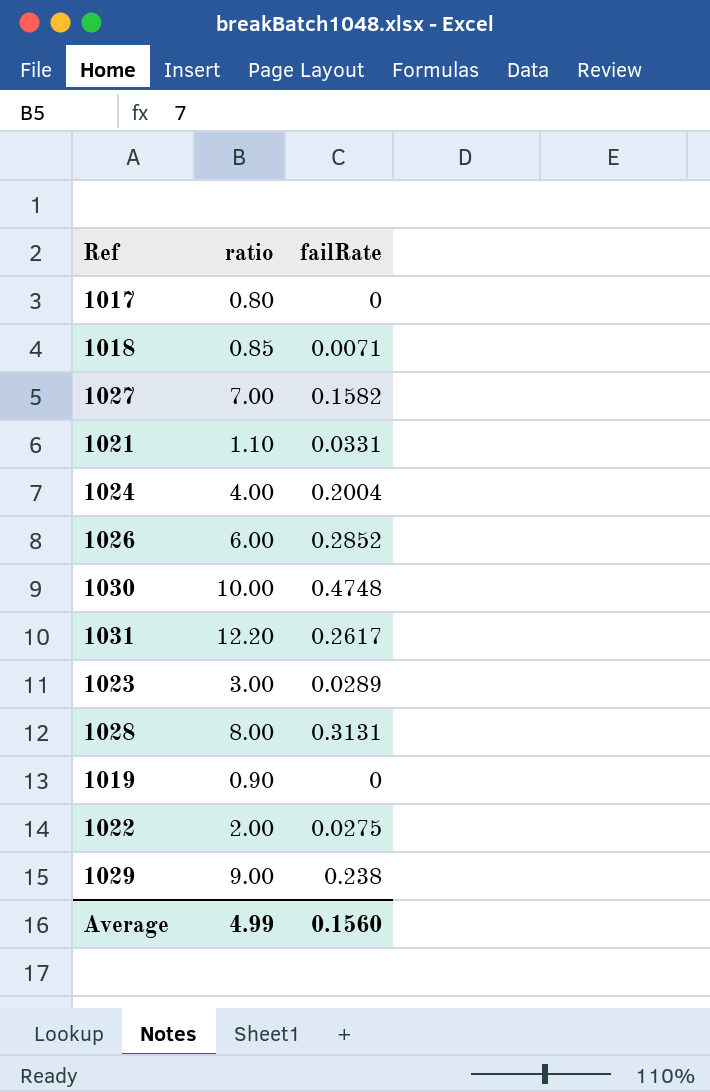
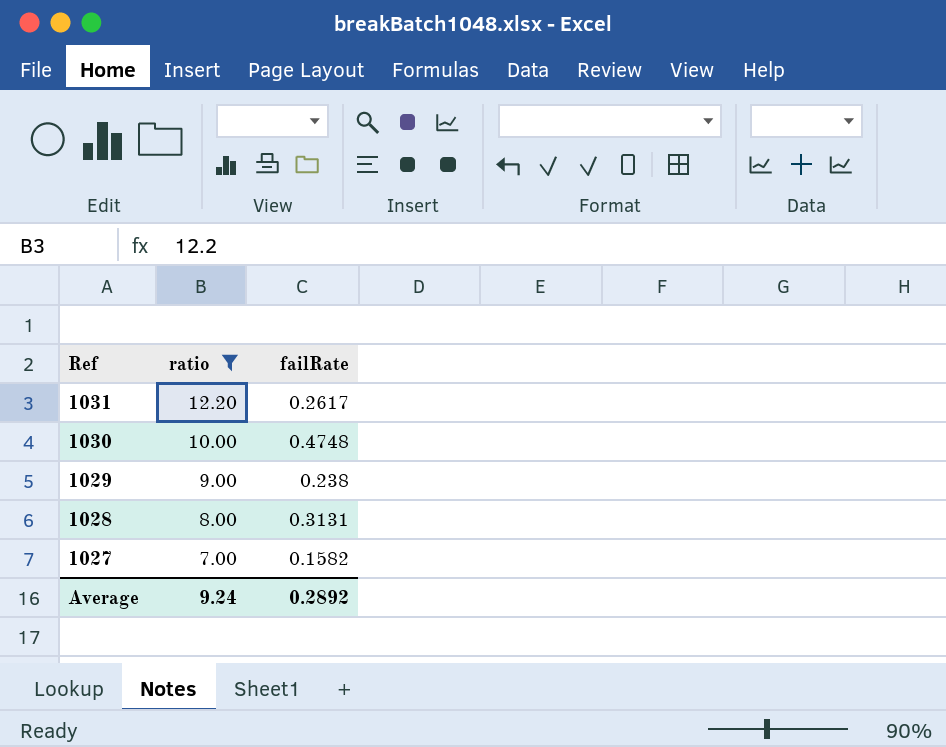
filter: none -> ratio >= 7.00
row order: none -> Ref descending
Average | ratio: 4.99 -> 9.24
Average | failRate: 0.1560 -> 0.2892

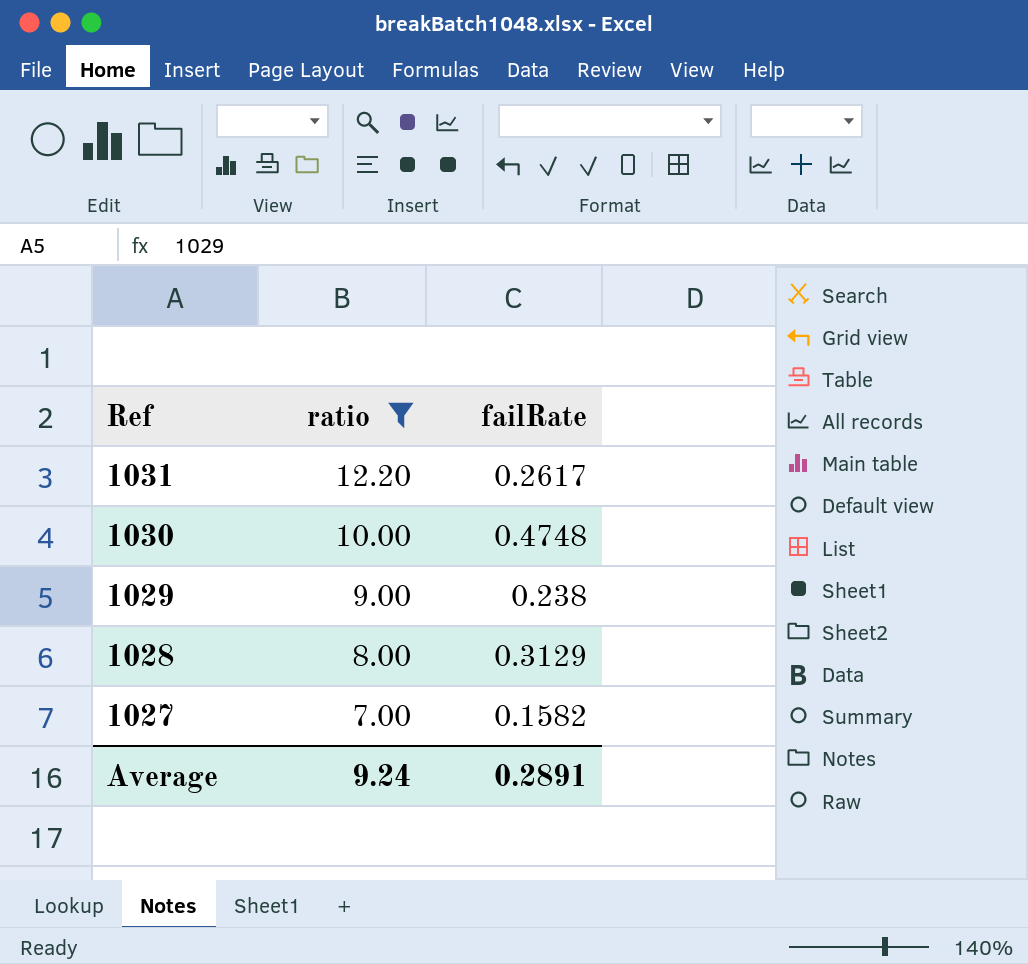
1028 | failRate: 0.3131 -> 0.3129
Average | failRate: 0.2892 -> 0.2891

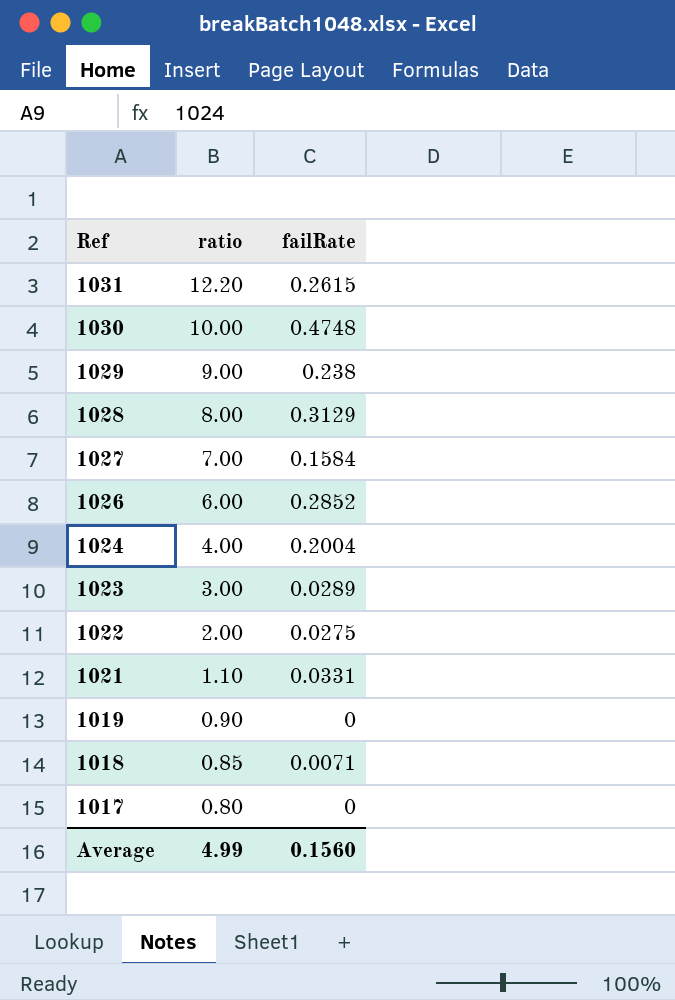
filter: ratio >= 7.00 -> none
1031 | failRate: 0.2617 -> 0.2615
1027 | failRate: 0.1582 -> 0.1584
Average | ratio: 9.24 -> 4.99
Average | failRate: 0.2891 -> 0.1560

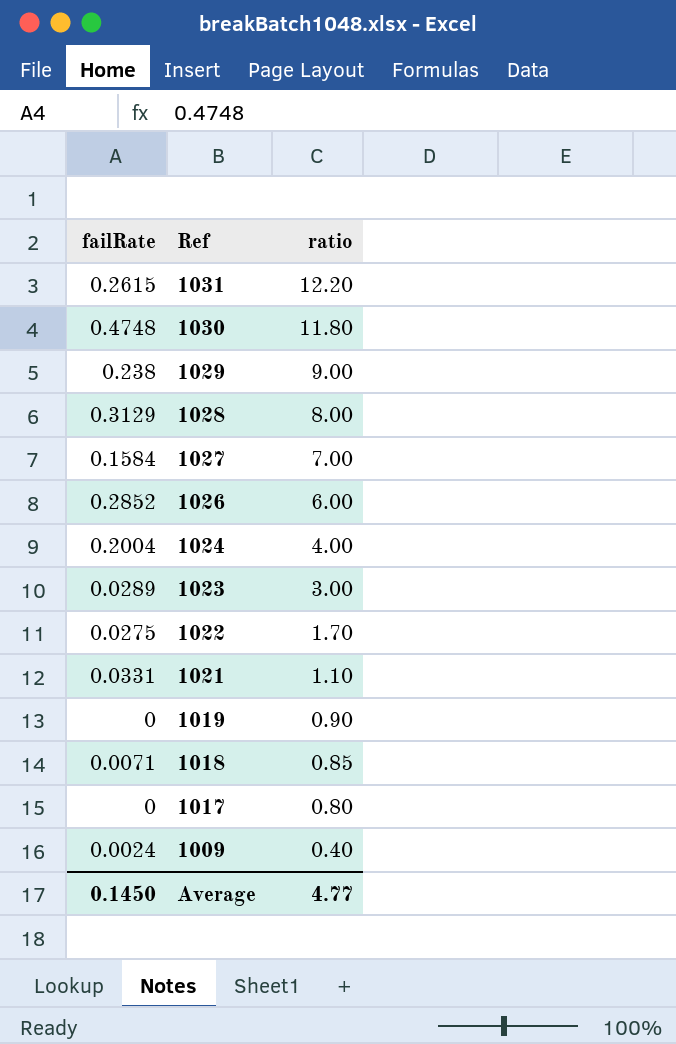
column failRate | position: 3 -> 1
1030 | ratio: 10.00 -> 11.80
1022 | ratio: 2.00 -> 1.70
row 1009: none -> 0.0024 | 0.40
Average | failRate: 0.1560 -> 0.1450
Average | ratio: 4.99 -> 4.77

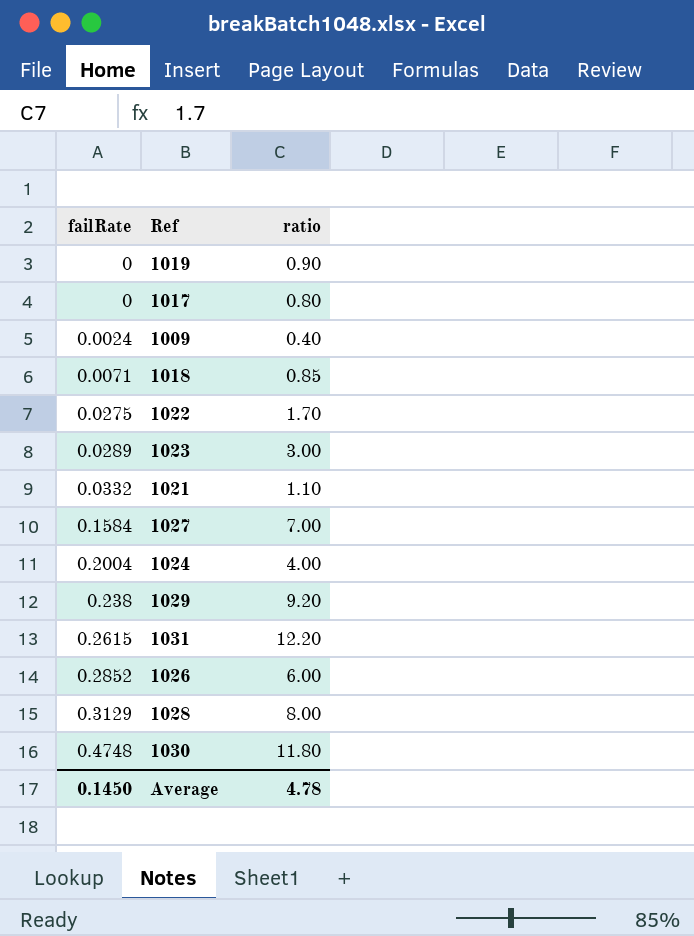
row order: Ref descending -> failRate ascending
1021 | failRate: 0.0331 -> 0.0332
1029 | ratio: 9.00 -> 9.20
Average | ratio: 4.77 -> 4.78

